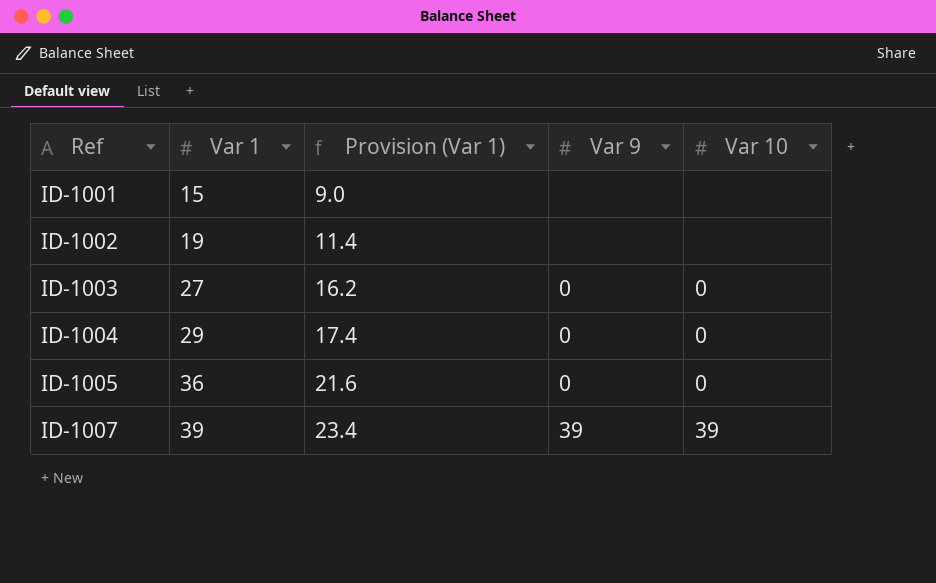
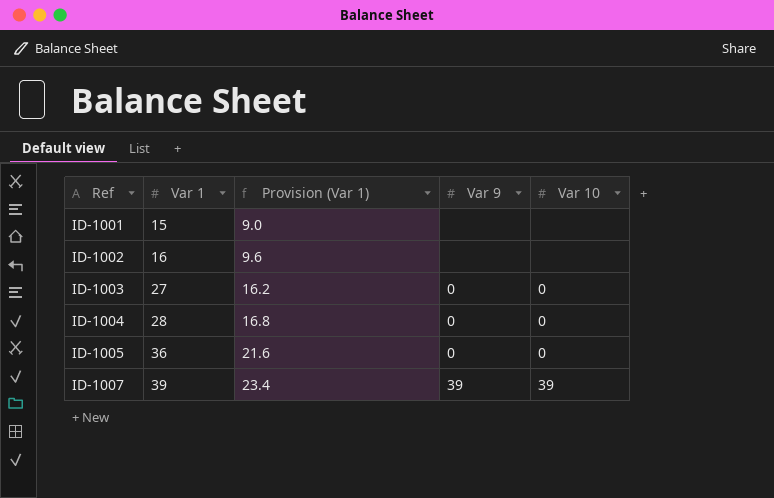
ID-1002 | Var 1: 19 -> 16
ID-1002 | Provision (Var 1): 11.4 -> 9.6
ID-1004 | Var 1: 29 -> 28
ID-1004 | Provision (Var 1): 17.4 -> 16.8

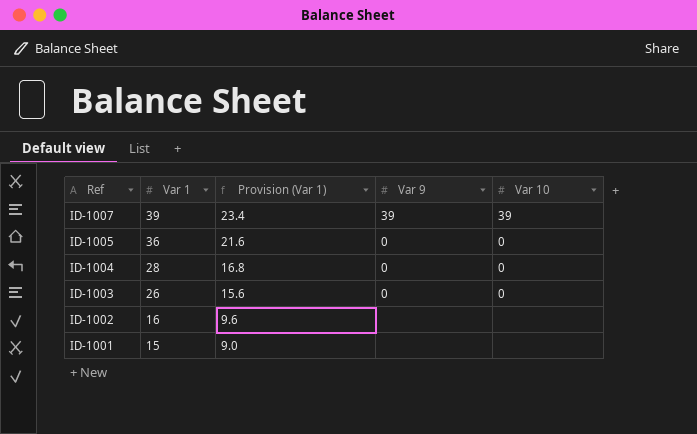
row order: Ref ascending -> Ref descending
ID-1003 | Var 1: 27 -> 26
ID-1003 | Provision (Var 1): 16.2 -> 15.6

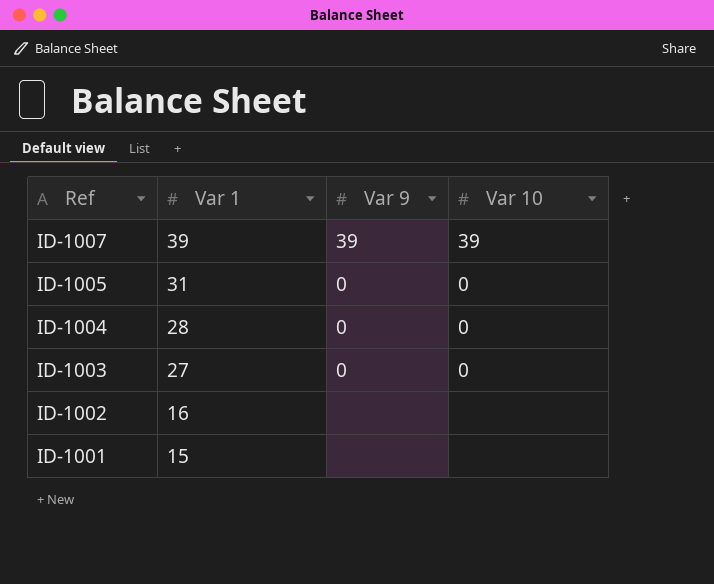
column Provision (Var 1) | formula: [Var 1] * 0.6 -> none
ID-1005 | Var 1: 36 -> 31
ID-1003 | Var 1: 26 -> 27

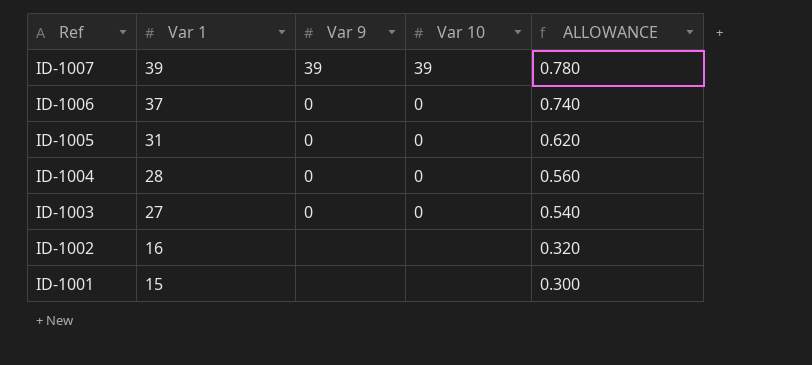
column ALLOWANCE | formula: none -> [Var 1] * 0.02
row ID-1006: none -> 37 | 0 | 0 | 0.740

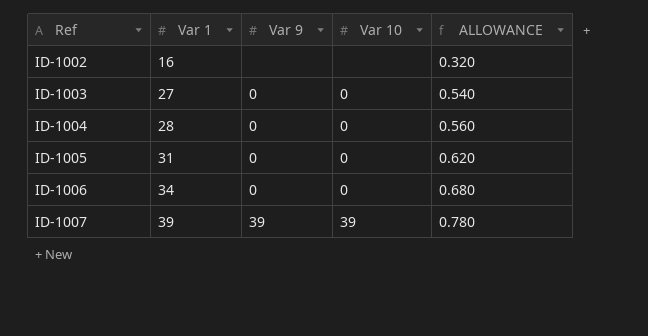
row order: Ref descending -> Ref ascending
row ID-1001: 15 | none | none | 0.300 -> none
ID-1006 | Var 1: 37 -> 34
ID-1006 | ALLOWANCE: 0.740 -> 0.680

